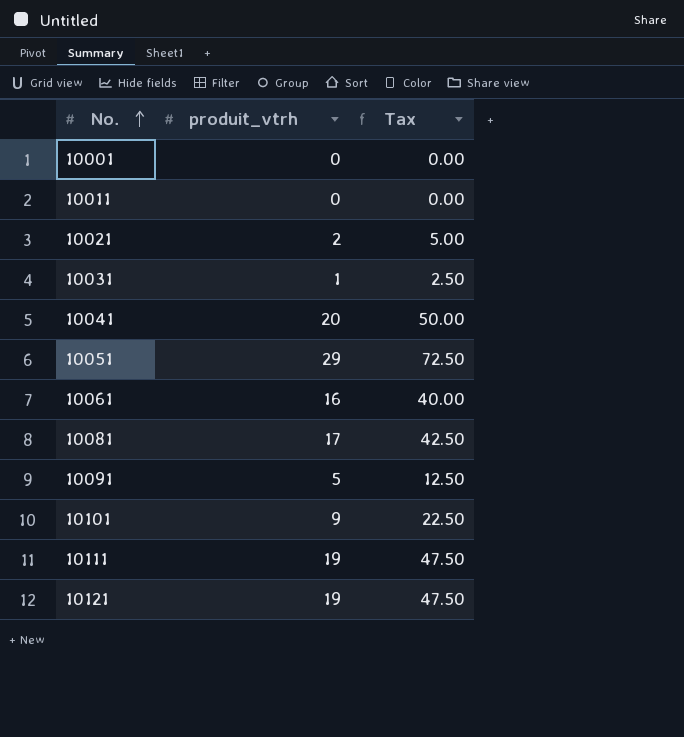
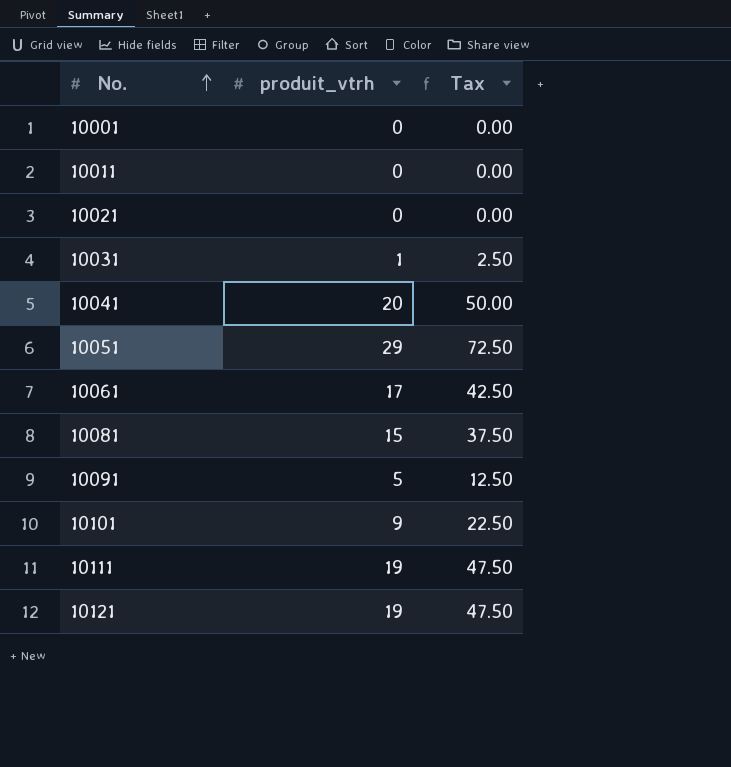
10021 | produit_vtrh: 2 -> 0
10021 | Tax: 5.00 -> 0.00
10061 | produit_vtrh: 16 -> 17
10061 | Tax: 40.00 -> 42.50
10081 | produit_vtrh: 17 -> 15
10081 | Tax: 42.50 -> 37.50

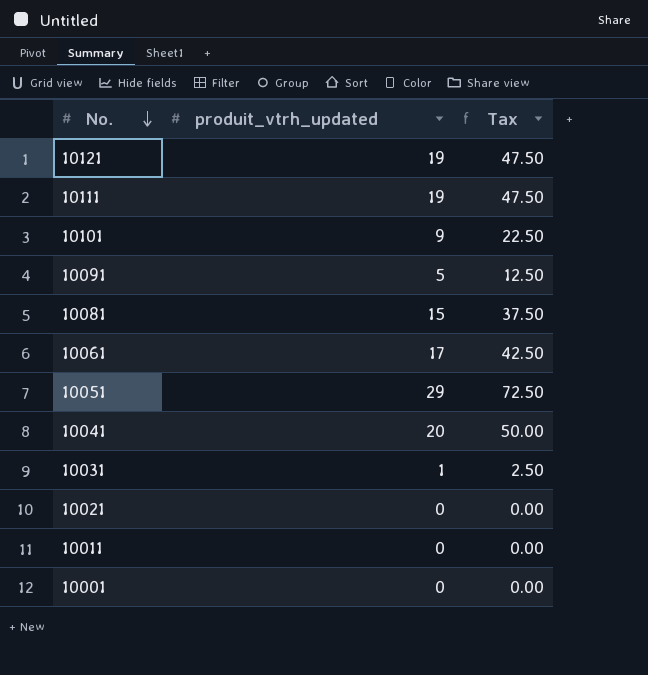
row order: No. ascending -> No. descending
column name: produit_vtrh -> produit_vtrh_updated

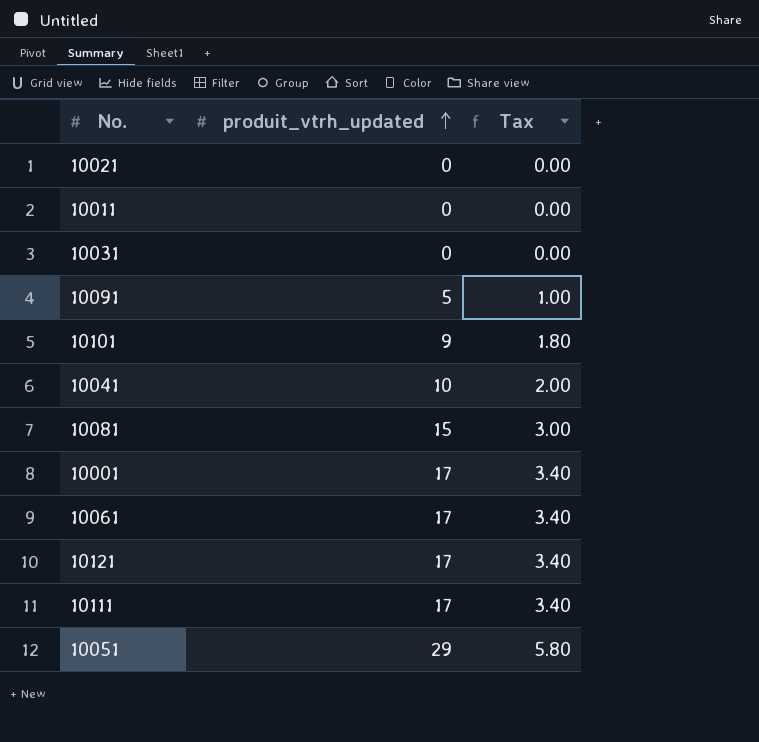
row order: No. descending -> produit_vtrh_updated ascending
column Tax | formula: [produit_vtrh_updated] * 2.5 -> [produit_vtrh_updated] * 0.2
10031 | produit_vtrh_updated: 1 -> 0
10041 | produit_vtrh_updated: 20 -> 10
10001 | produit_vtrh_updated: 0 -> 17
10121 | produit_vtrh_updated: 19 -> 17
10111 | produit_vtrh_updated: 19 -> 17

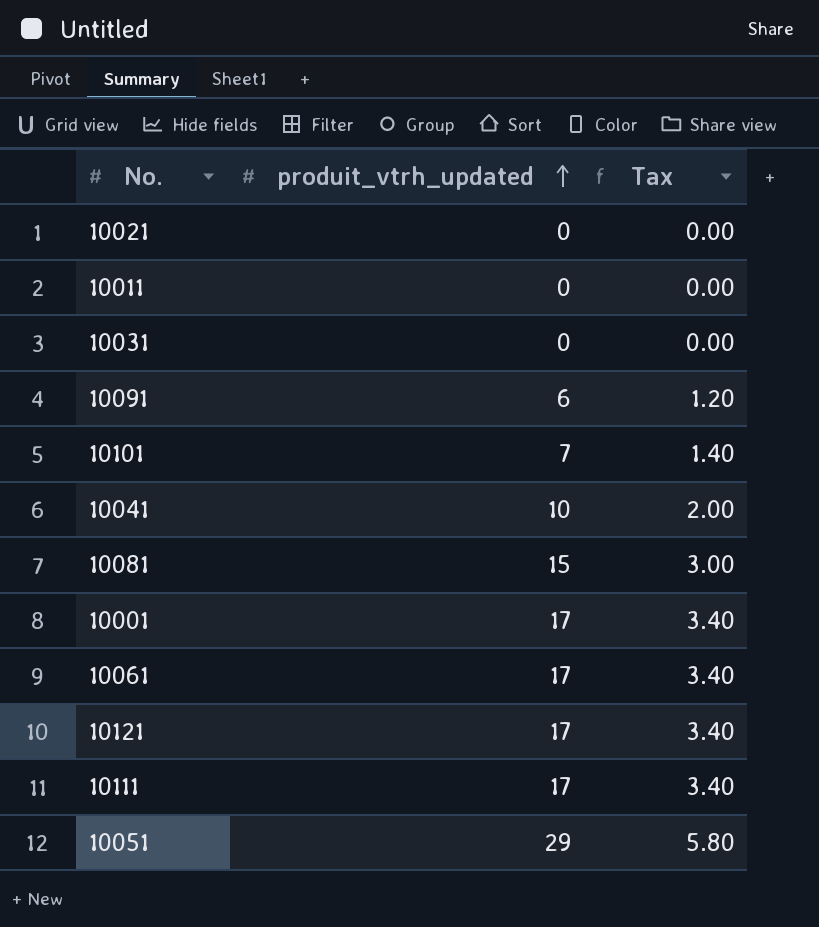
10091 | produit_vtrh_updated: 5 -> 6
10091 | Tax: 1.00 -> 1.20
10101 | produit_vtrh_updated: 9 -> 7
10101 | Tax: 1.80 -> 1.40

